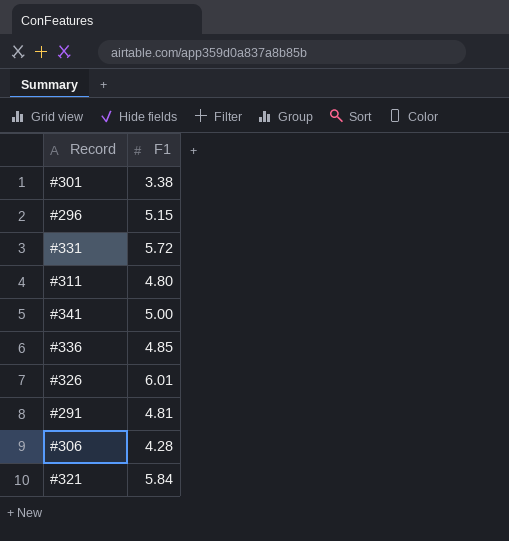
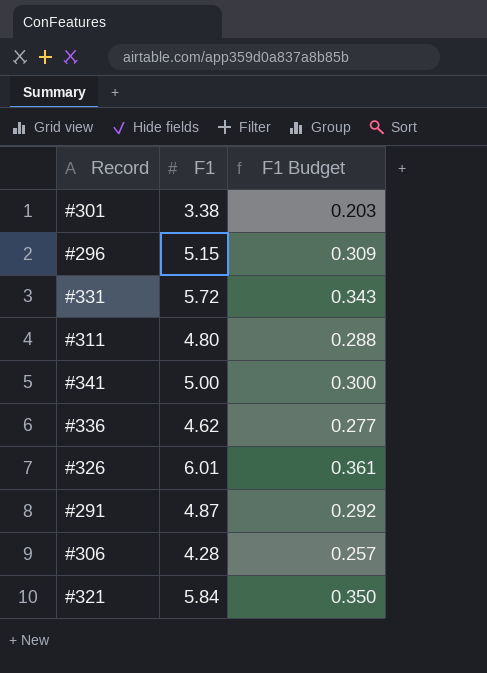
column F1 Budget | formula: none -> [F1] * 0.06
#336 | F1: 4.85 -> 4.62
#291 | F1: 4.81 -> 4.87

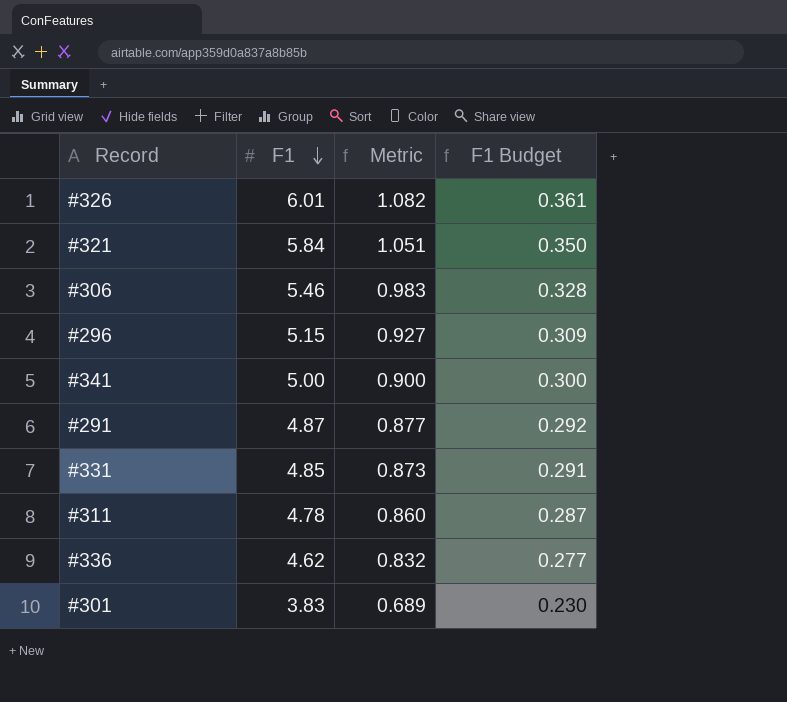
row order: none -> F1 descending
column Metric | formula: none -> [F1] * 0.18
#306 | F1: 4.28 -> 5.46
#306 | F1 Budget: 0.257 -> 0.328
#331 | F1: 5.72 -> 4.85
#331 | F1 Budget: 0.343 -> 0.291
#311 | F1: 4.80 -> 4.78
#311 | F1 Budget: 0.288 -> 0.287
#301 | F1: 3.38 -> 3.83
#301 | F1 Budget: 0.203 -> 0.230

